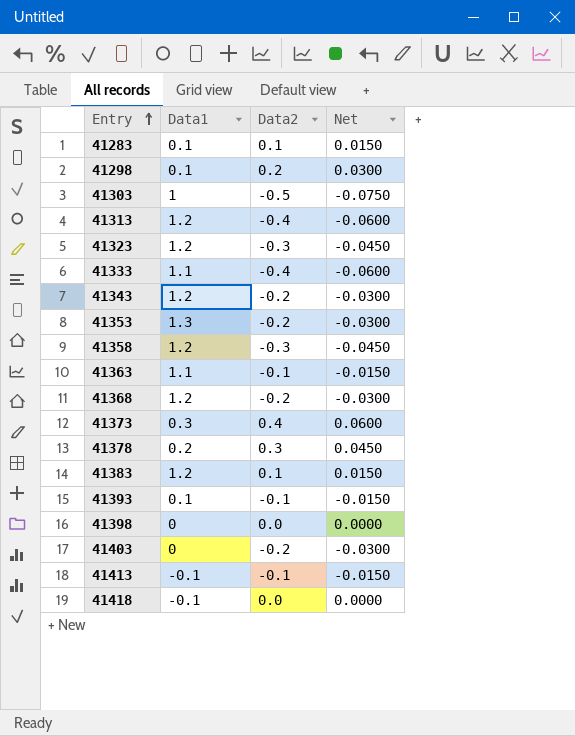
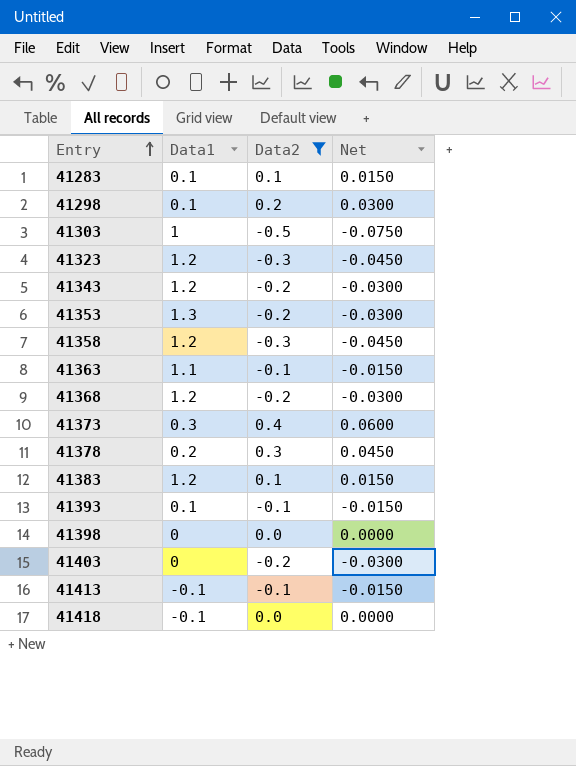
filter: none -> Data2 != -0.4

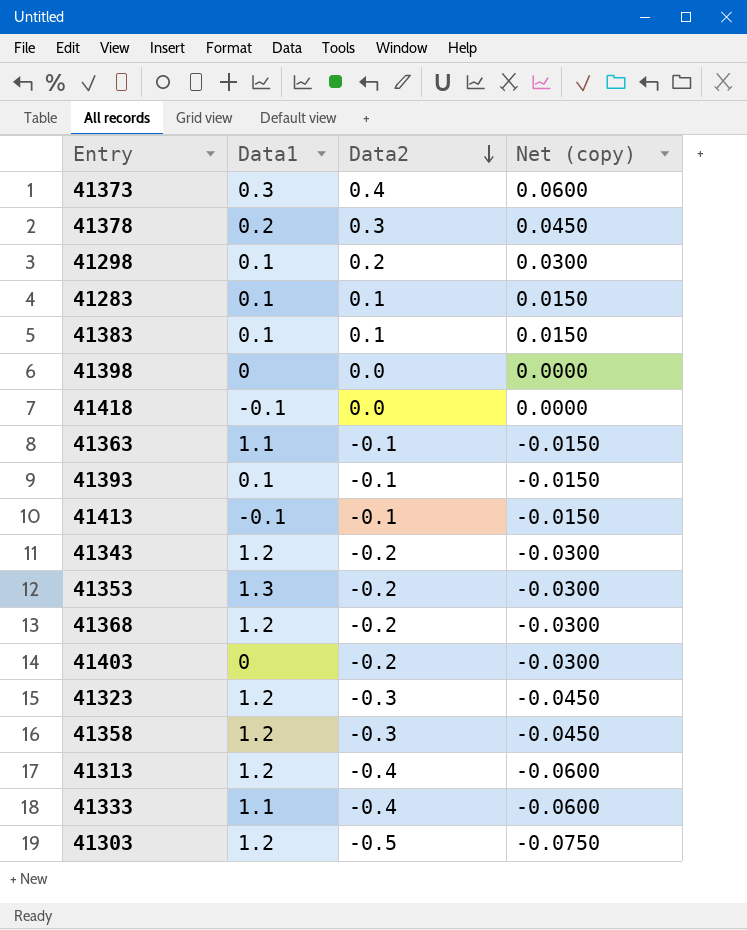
filter: Data2 != -0.4 -> none
row order: Entry ascending -> Data2 descending
column name: Net -> Net (copy)
41383 | Data1: 1.2 -> 0.1
41303 | Data1: 1 -> 1.2

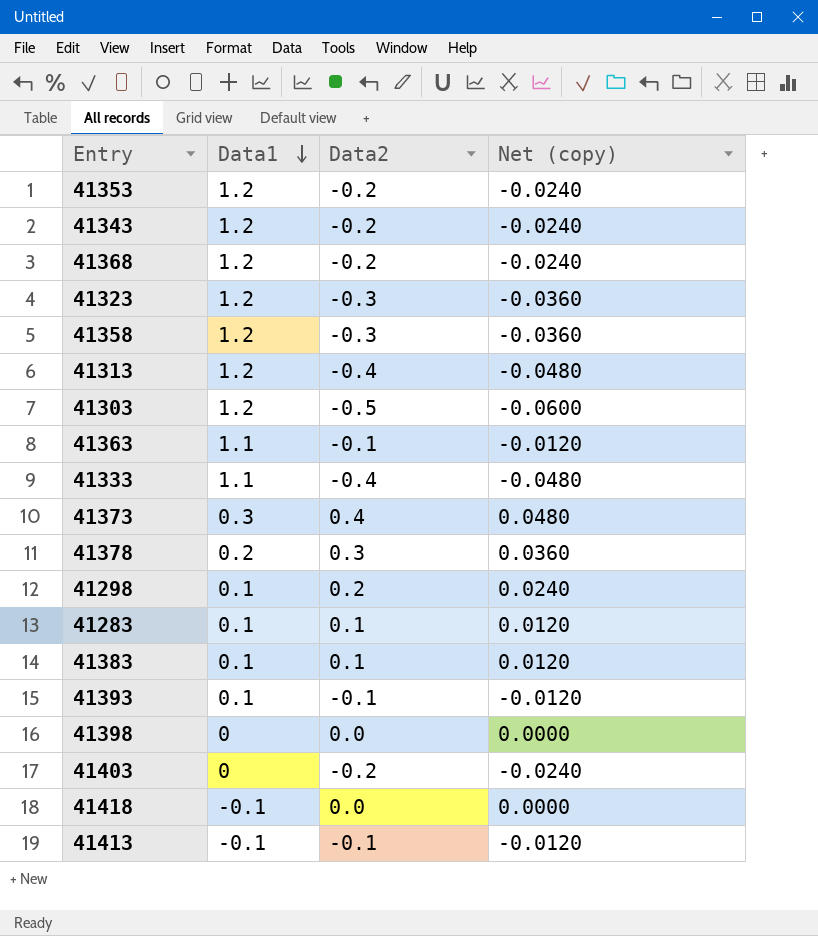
row order: Data2 descending -> Data1 descending
column Net (copy) | formula: [Data2] * 0.15 -> [Data2] * 0.12
41353 | Data1: 1.3 -> 1.2

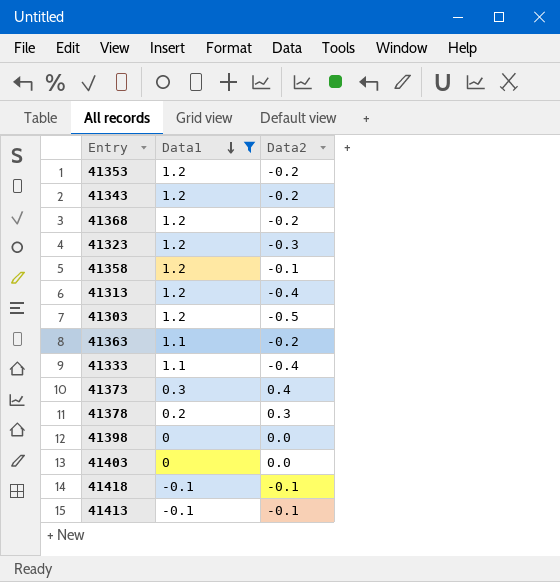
filter: none -> Data1 != 0.1
column Net (copy) | formula: [Data2] * 0.12 -> none
41358 | Data2: -0.3 -> -0.1
41363 | Data2: -0.1 -> -0.2
41403 | Data2: -0.2 -> 0.0
41418 | Data2: 0.0 -> -0.1

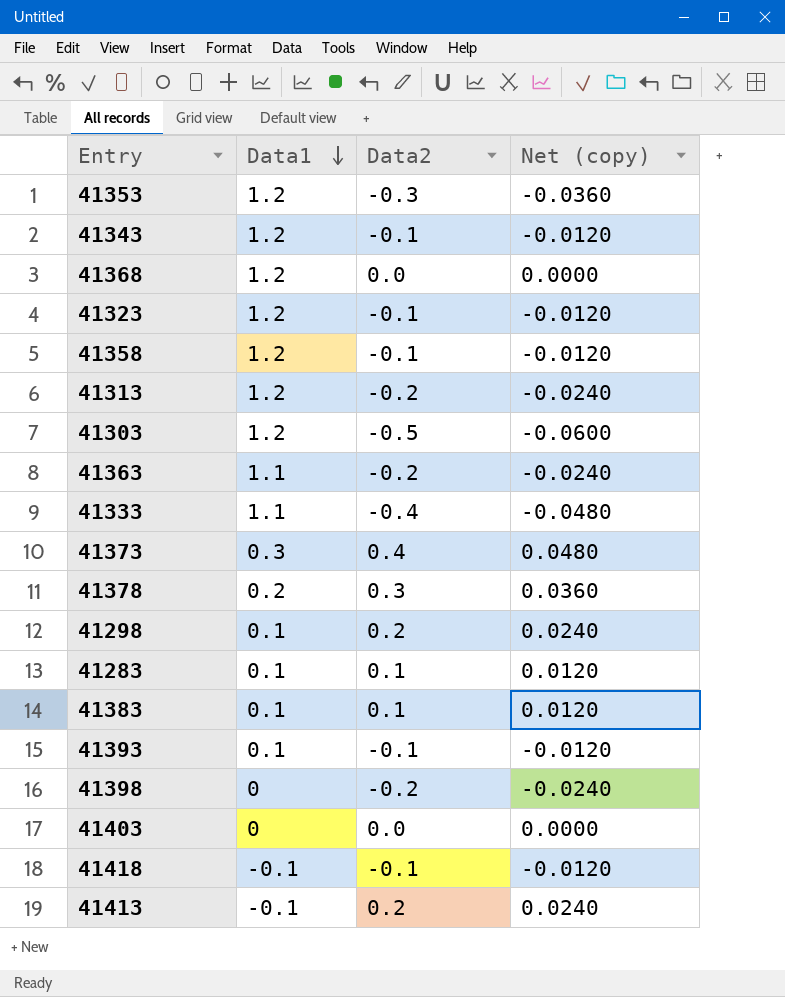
filter: Data1 != 0.1 -> none
column Net (copy) | formula: none -> [Data2] * 0.12
41353 | Data2: -0.2 -> -0.3
41343 | Data2: -0.2 -> -0.1
41368 | Data2: -0.2 -> 0.0
41323 | Data2: -0.3 -> -0.1
41313 | Data2: -0.4 -> -0.2
41398 | Data2: 0.0 -> -0.2
41413 | Data2: -0.1 -> 0.2

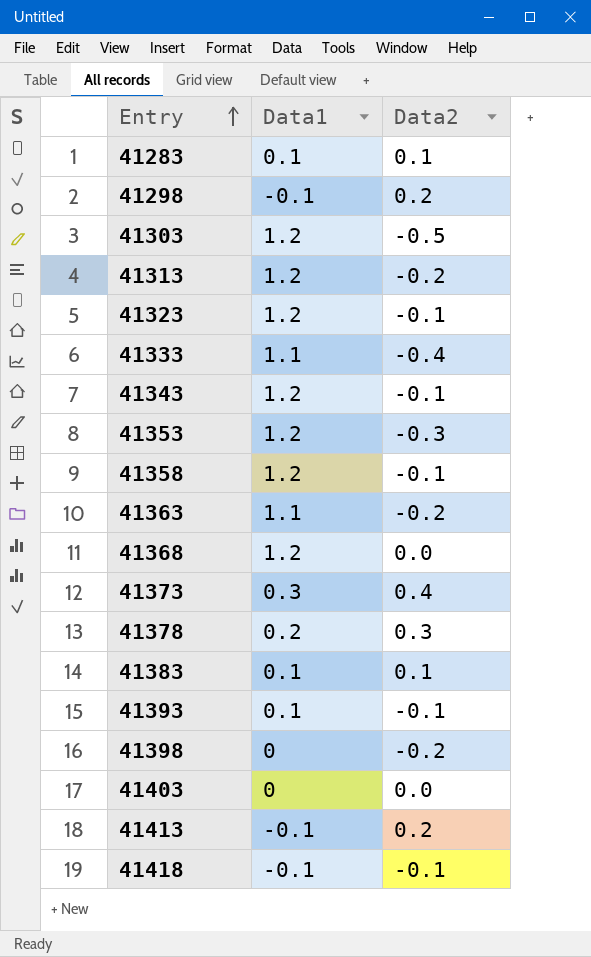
row order: Data1 descending -> Entry ascending
column Net (copy) | formula: [Data2] * 0.12 -> none
41298 | Data1: 0.1 -> -0.1

